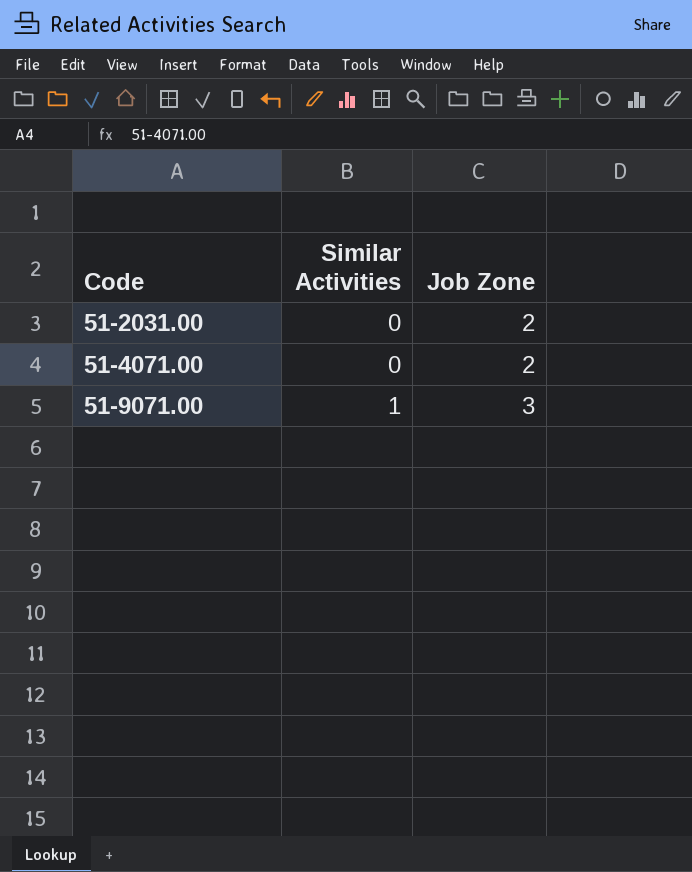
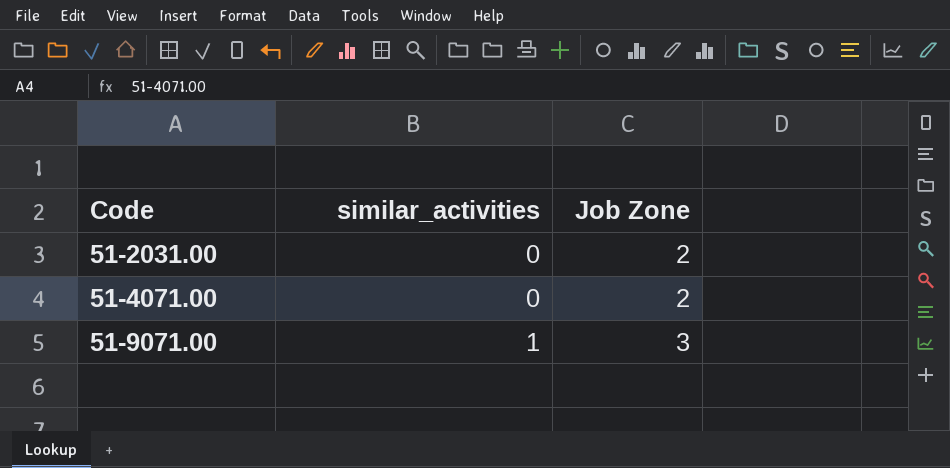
column name: Similar Activities -> similar_activities

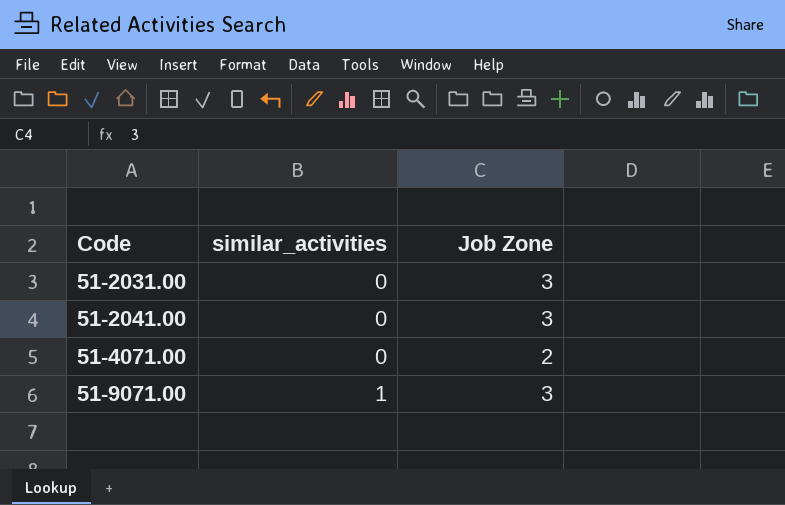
51-2031.00 | Job Zone: 2 -> 3
row 51-2041.00: none -> 0 | 3

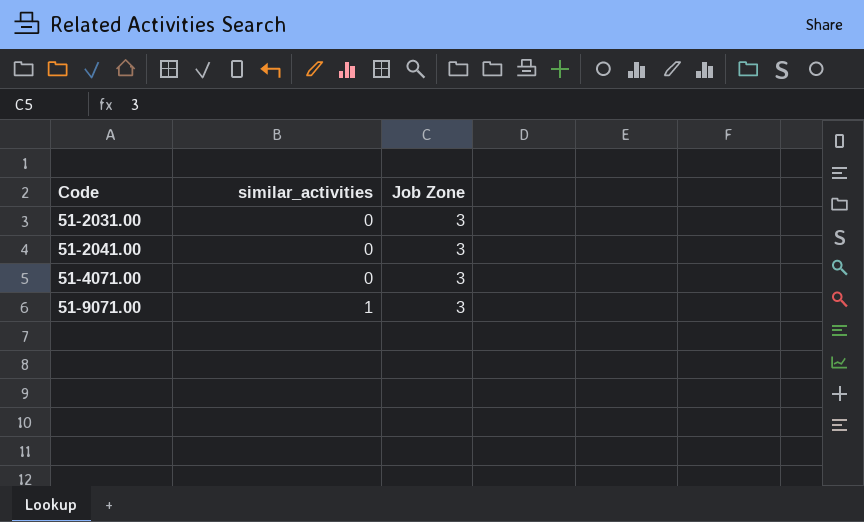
51-4071.00 | Job Zone: 2 -> 3

